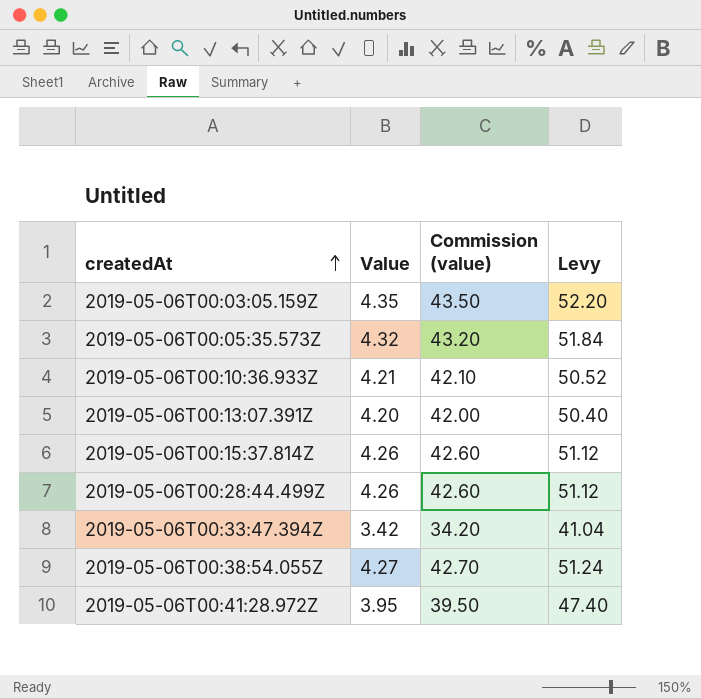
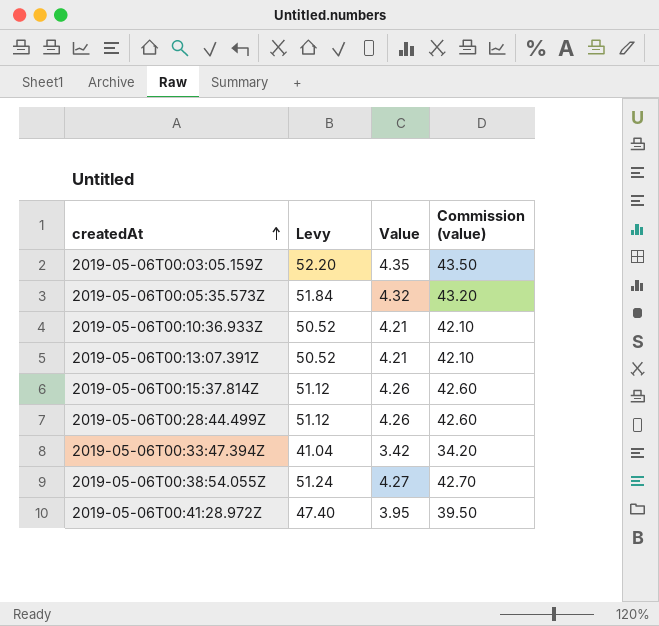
column Levy | position: 4 -> 2
2019-05-06T00:13:07.391Z | Levy: 50.40 -> 50.52
2019-05-06T00:13:07.391Z | Value: 4.20 -> 4.21
2019-05-06T00:13:07.391Z | Commission (value): 42.00 -> 42.10

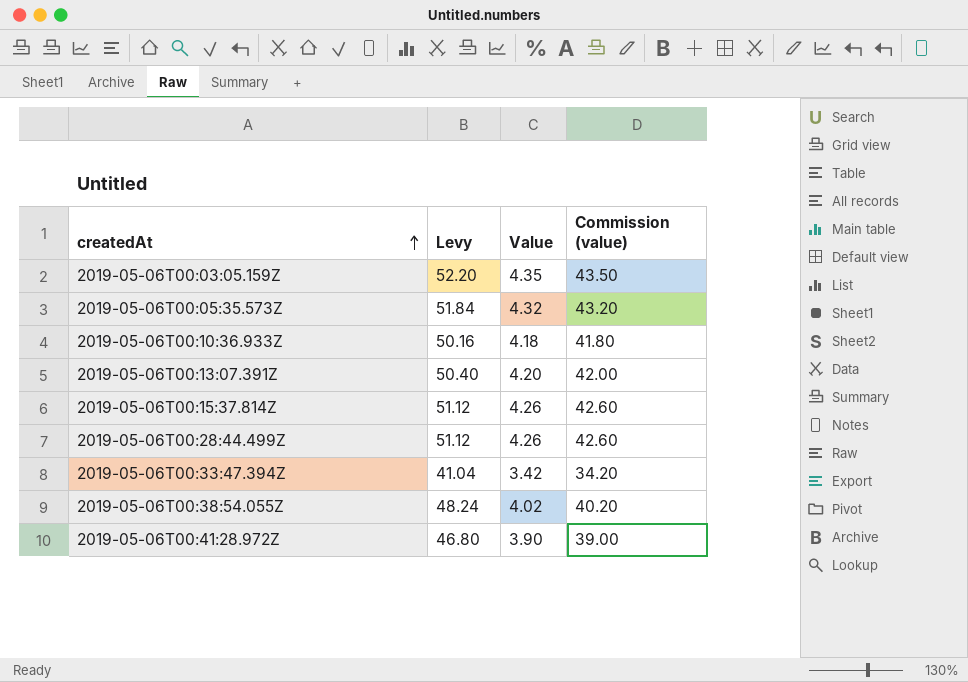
2019-05-06T00:10:36.933Z | Levy: 50.52 -> 50.16
2019-05-06T00:10:36.933Z | Value: 4.21 -> 4.18
2019-05-06T00:10:36.933Z | Commission (value): 42.10 -> 41.80
2019-05-06T00:13:07.391Z | Levy: 50.52 -> 50.40
2019-05-06T00:13:07.391Z | Value: 4.21 -> 4.20
2019-05-06T00:13:07.391Z | Commission (value): 42.10 -> 42.00
2019-05-06T00:38:54.055Z | Levy: 51.24 -> 48.24
2019-05-06T00:38:54.055Z | Value: 4.27 -> 4.02
2019-05-06T00:38:54.055Z | Commission (value): 42.70 -> 40.20
2019-05-06T00:41:28.972Z | Levy: 47.40 -> 46.80
2019-05-06T00:41:28.972Z | Value: 3.95 -> 3.90
2019-05-06T00:41:28.972Z | Commission (value): 39.50 -> 39.00

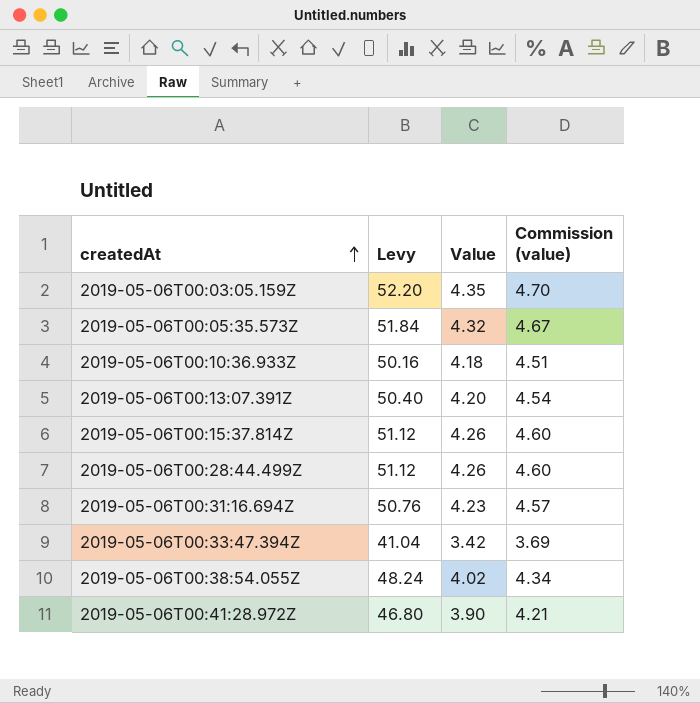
column Commission (value) | formula: [Value] * 10 -> [Value] * 1.08
row 2019-05-06T00:31:16.694Z: none -> 50.76 | 4.23 | 4.57

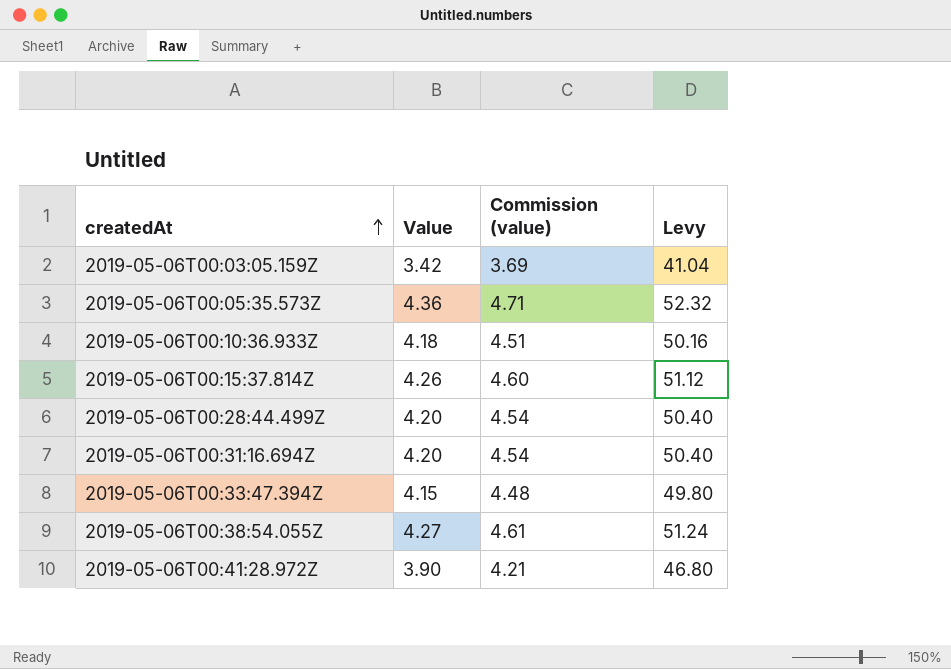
column Levy | position: 2 -> 4
row 2019-05-06T00:13:07.391Z: 50.40 | 4.20 | 4.54 -> none
2019-05-06T00:03:05.159Z | Value: 4.35 -> 3.42
2019-05-06T00:03:05.159Z | Commission (value): 4.70 -> 3.69
2019-05-06T00:03:05.159Z | Levy: 52.20 -> 41.04
2019-05-06T00:05:35.573Z | Value: 4.32 -> 4.36
2019-05-06T00:05:35.573Z | Commission (value): 4.67 -> 4.71
2019-05-06T00:05:35.573Z | Levy: 51.84 -> 52.32
2019-05-06T00:28:44.499Z | Value: 4.26 -> 4.20
2019-05-06T00:28:44.499Z | Commission (value): 4.60 -> 4.54
2019-05-06T00:28:44.499Z | Levy: 51.12 -> 50.40
2019-05-06T00:31:16.694Z | Value: 4.23 -> 4.20
2019-05-06T00:31:16.694Z | Commission (value): 4.57 -> 4.54
2019-05-06T00:31:16.694Z | Levy: 50.76 -> 50.40
2019-05-06T00:33:47.394Z | Value: 3.42 -> 4.15
2019-05-06T00:33:47.394Z | Commission (value): 3.69 -> 4.48
2019-05-06T00:33:47.394Z | Levy: 41.04 -> 49.80
2019-05-06T00:38:54.055Z | Value: 4.02 -> 4.27
2019-05-06T00:38:54.055Z | Commission (value): 4.34 -> 4.61
2019-05-06T00:38:54.055Z | Levy: 48.24 -> 51.24

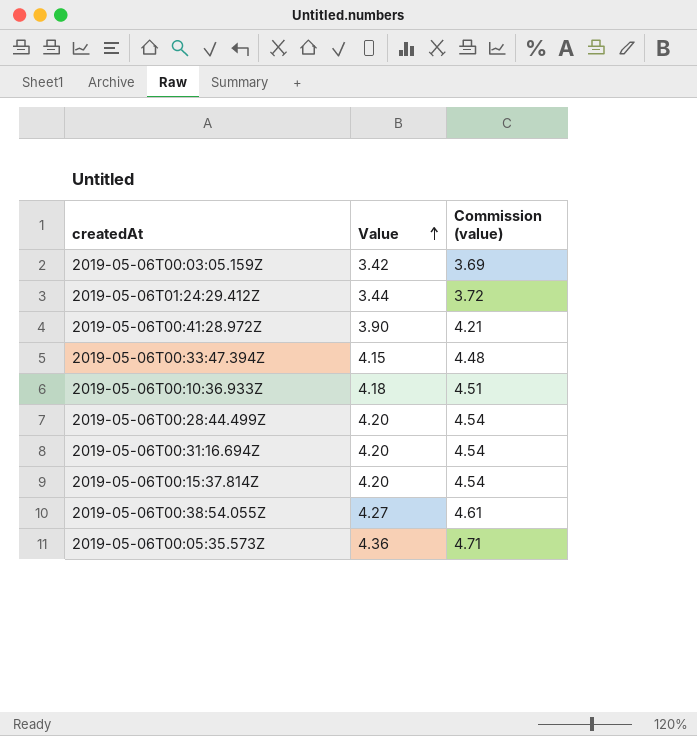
row order: createdAt ascending -> Value ascending
column Levy | formula: [Value] * 12 -> none
row 2019-05-06T01:24:29.412Z: none -> 3.44 | 3.72
2019-05-06T00:15:37.814Z | Value: 4.26 -> 4.20
2019-05-06T00:15:37.814Z | Commission (value): 4.60 -> 4.54

